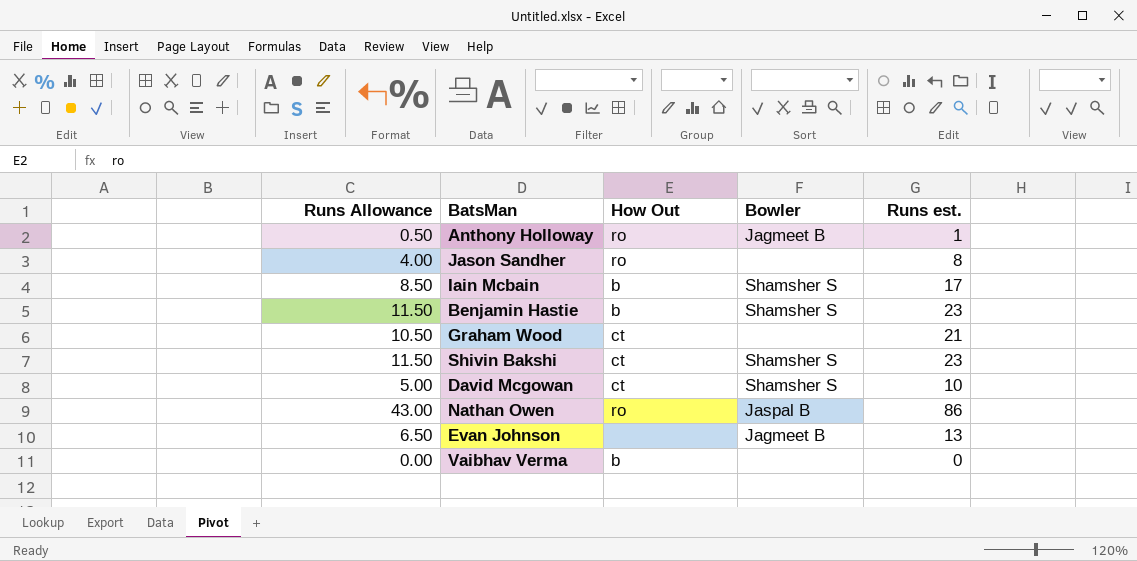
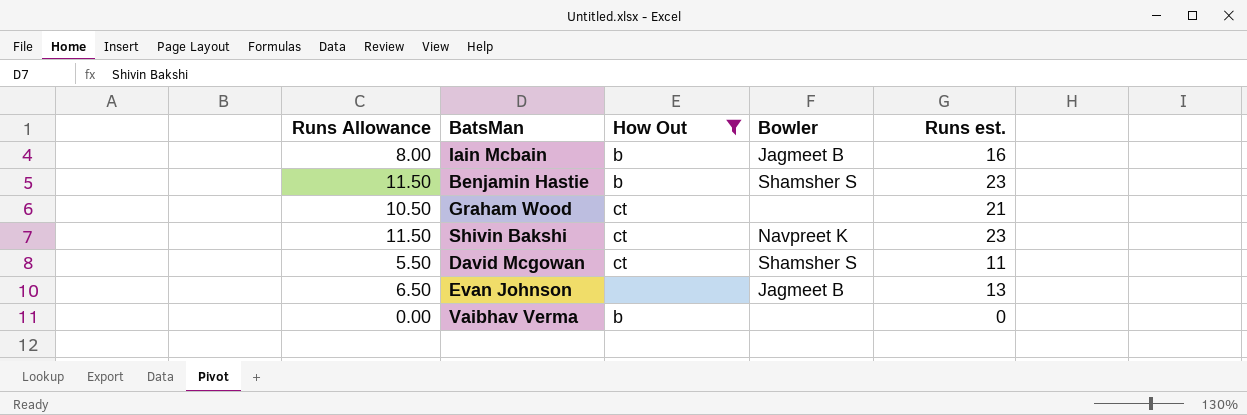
filter: none -> How Out != ro
Iain Mcbain | Runs Allowance: 8.50 -> 8.00
Iain Mcbain | Bowler: Shamsher S -> Jagmeet B
Iain Mcbain | Runs est.: 17 -> 16
Shivin Bakshi | Bowler: Shamsher S -> Navpreet K
David Mcgowan | Runs Allowance: 5.00 -> 5.50
David Mcgowan | Runs est.: 10 -> 11

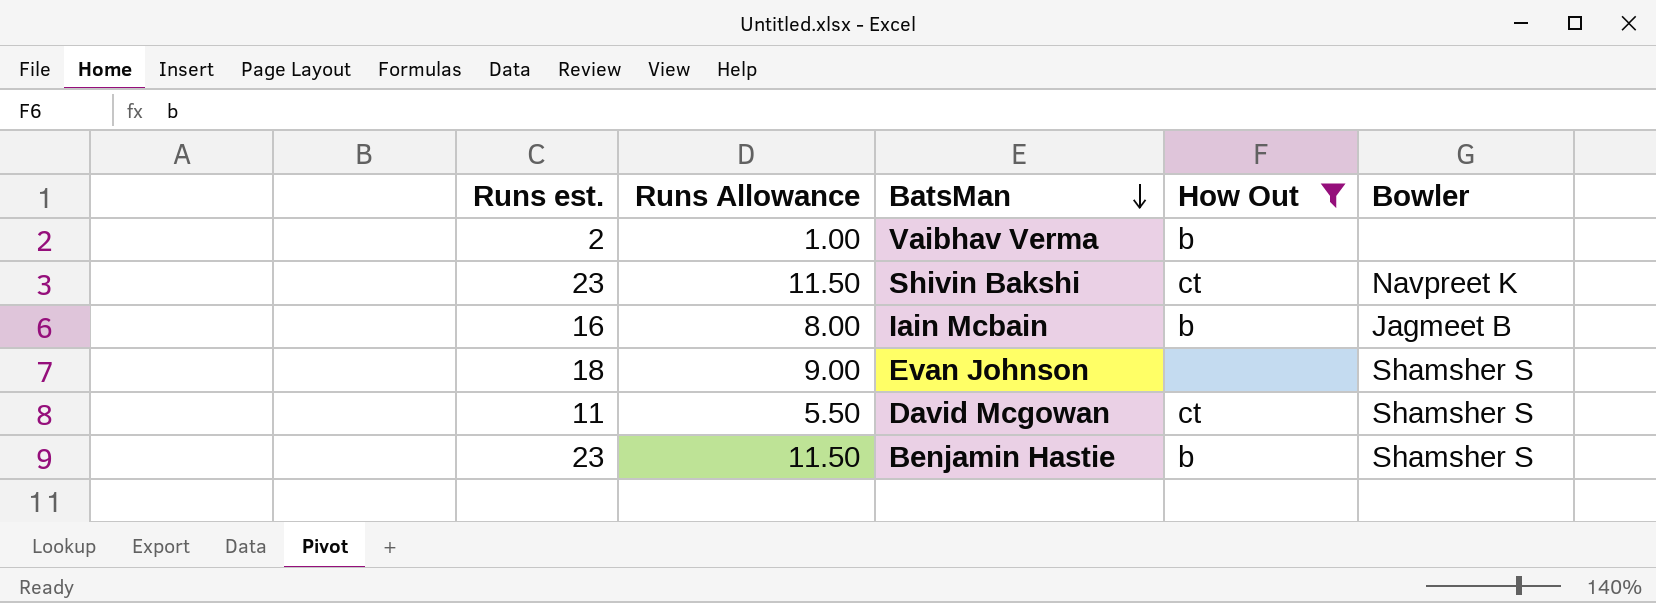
row order: none -> BatsMan descending
column Runs est. | position: 5 -> 1
row Graham Wood: 10.50 | ct | none | 21 -> none
Vaibhav Verma | Runs est.: 0 -> 2
Vaibhav Verma | Runs Allowance: 0.00 -> 1.00
Evan Johnson | Runs est.: 13 -> 18
Evan Johnson | Runs Allowance: 6.50 -> 9.00
Evan Johnson | Bowler: Jagmeet B -> Shamsher S

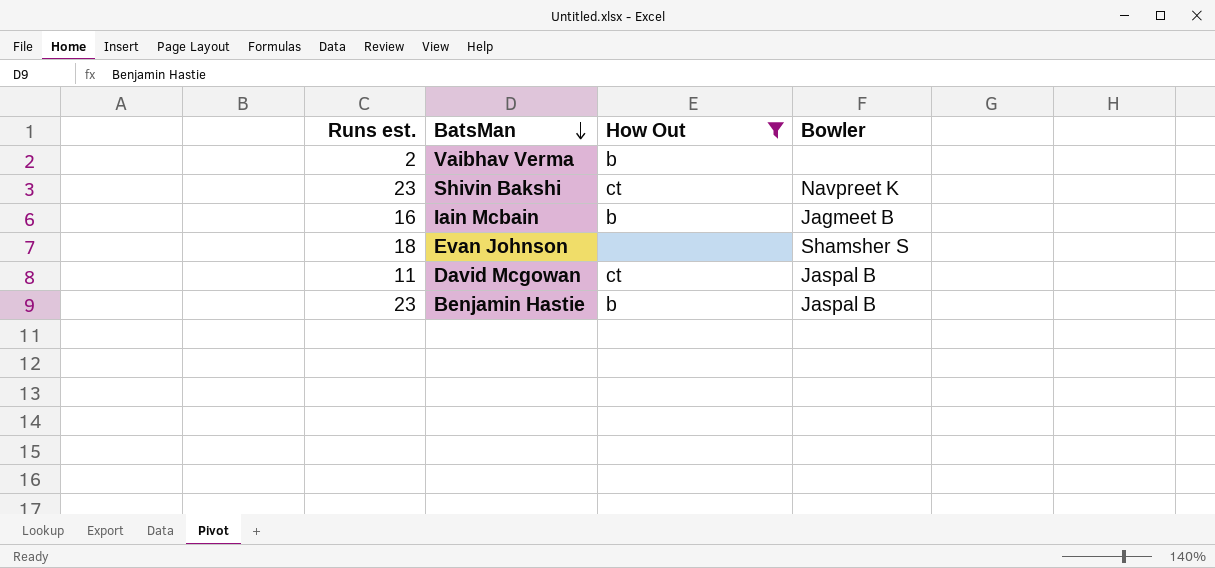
column Runs Allowance | formula: [Runs est.] * 0.5 -> none
David Mcgowan | Bowler: Shamsher S -> Jaspal B
Benjamin Hastie | Bowler: Shamsher S -> Jaspal B

